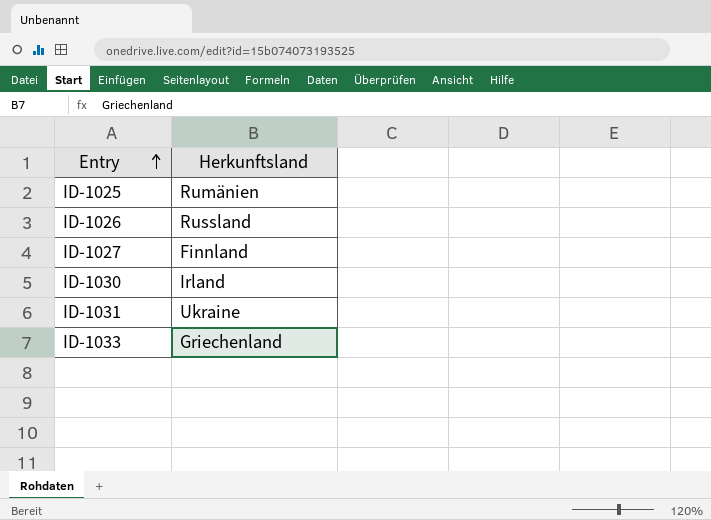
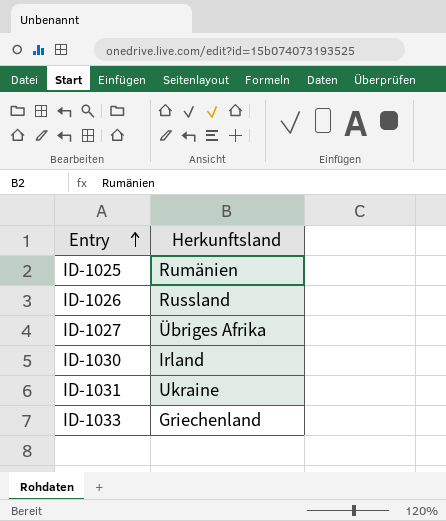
ID-1027 | Herkunftsland: Finnland -> Übriges Afrika

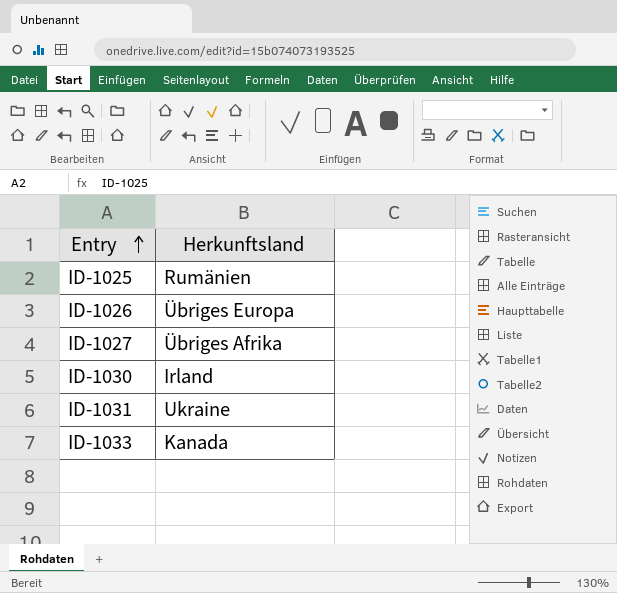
ID-1026 | Herkunftsland: Russland -> Übriges Europa
ID-1033 | Herkunftsland: Griechenland -> Kanada

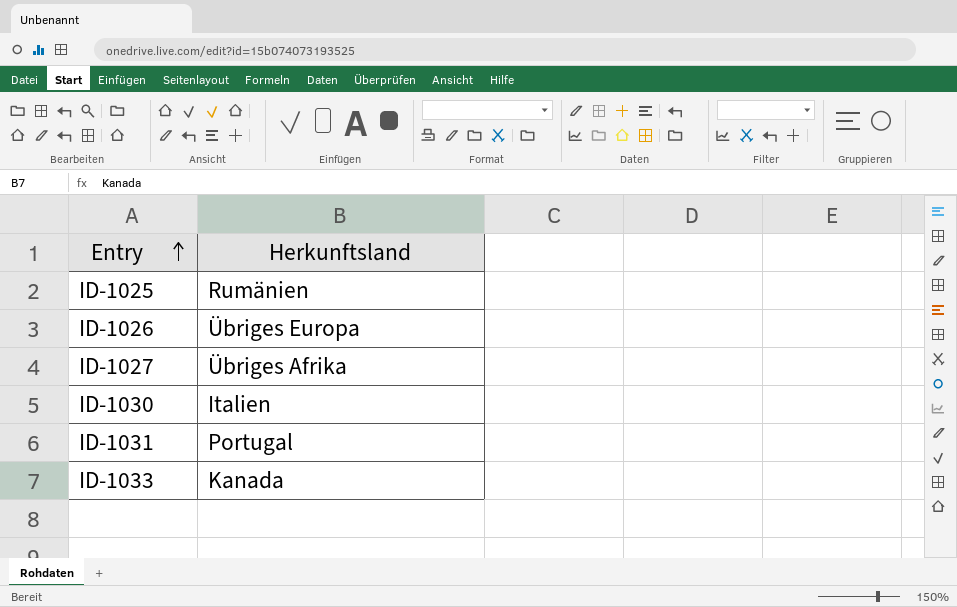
ID-1030 | Herkunftsland: Irland -> Italien
ID-1031 | Herkunftsland: Ukraine -> Portugal

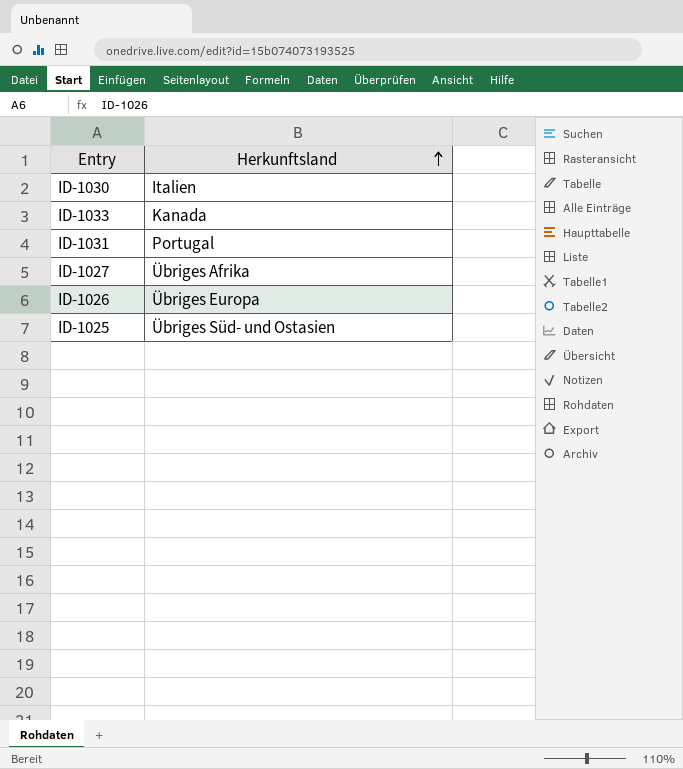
row order: Entry ascending -> Herkunftsland ascending
ID-1025 | Herkunftsland: Rumänien -> Übriges Süd- und Ostasien

